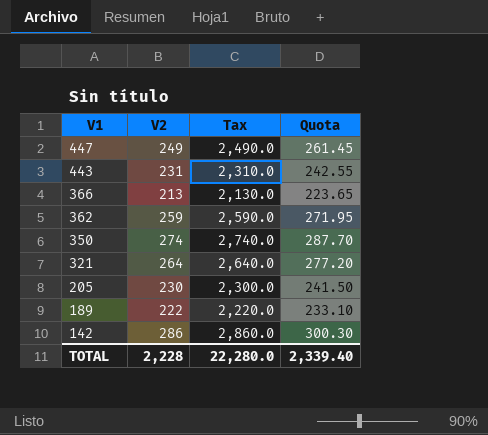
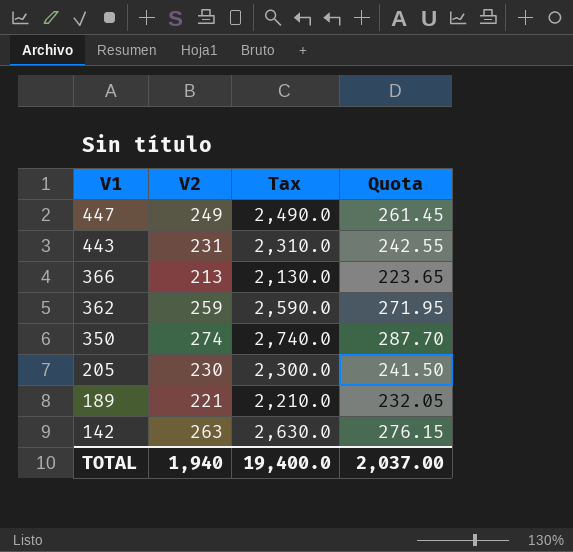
row 321: 264 | 2,640.0 | 277.20 -> none
189 | V2: 222 -> 221
189 | Tax: 2,220.0 -> 2,210.0
189 | Quota: 233.10 -> 232.05
142 | V2: 286 -> 263
142 | Tax: 2,860.0 -> 2,630.0
142 | Quota: 300.30 -> 276.15
TOTAL | V2: 2,228 -> 1,940
TOTAL | Tax: 22,280.0 -> 19,400.0
TOTAL | Quota: 2,339.40 -> 2,037.00

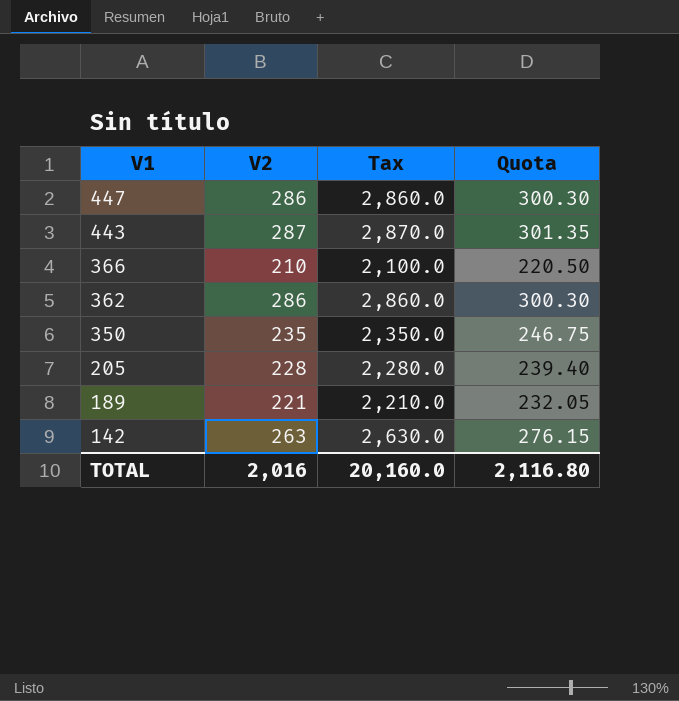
447 | V2: 249 -> 286
447 | Tax: 2,490.0 -> 2,860.0
447 | Quota: 261.45 -> 300.30
443 | V2: 231 -> 287
443 | Tax: 2,310.0 -> 2,870.0
443 | Quota: 242.55 -> 301.35
366 | V2: 213 -> 210
366 | Tax: 2,130.0 -> 2,100.0
366 | Quota: 223.65 -> 220.50
362 | V2: 259 -> 286
362 | Tax: 2,590.0 -> 2,860.0
362 | Quota: 271.95 -> 300.30
350 | V2: 274 -> 235
350 | Tax: 2,740.0 -> 2,350.0
350 | Quota: 287.70 -> 246.75
205 | V2: 230 -> 228
205 | Tax: 2,300.0 -> 2,280.0
205 | Quota: 241.50 -> 239.40
TOTAL | V2: 1,940 -> 2,016
TOTAL | Tax: 19,400.0 -> 20,160.0
TOTAL | Quota: 2,037.00 -> 2,116.80

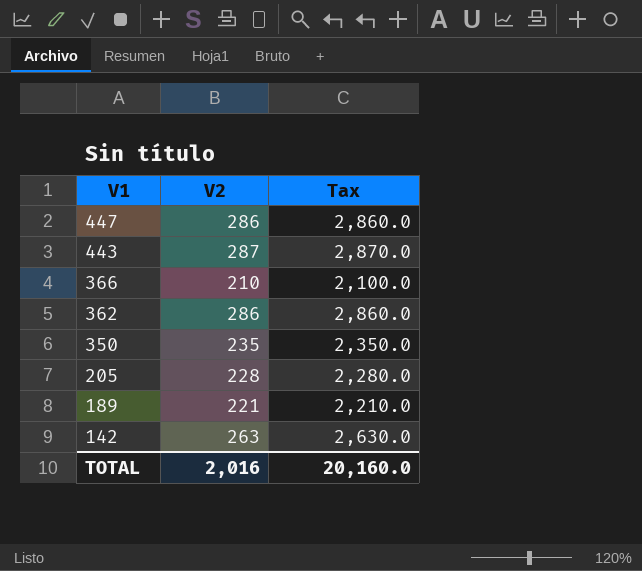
column Quota | formula: [V2] * 1.05 -> none

